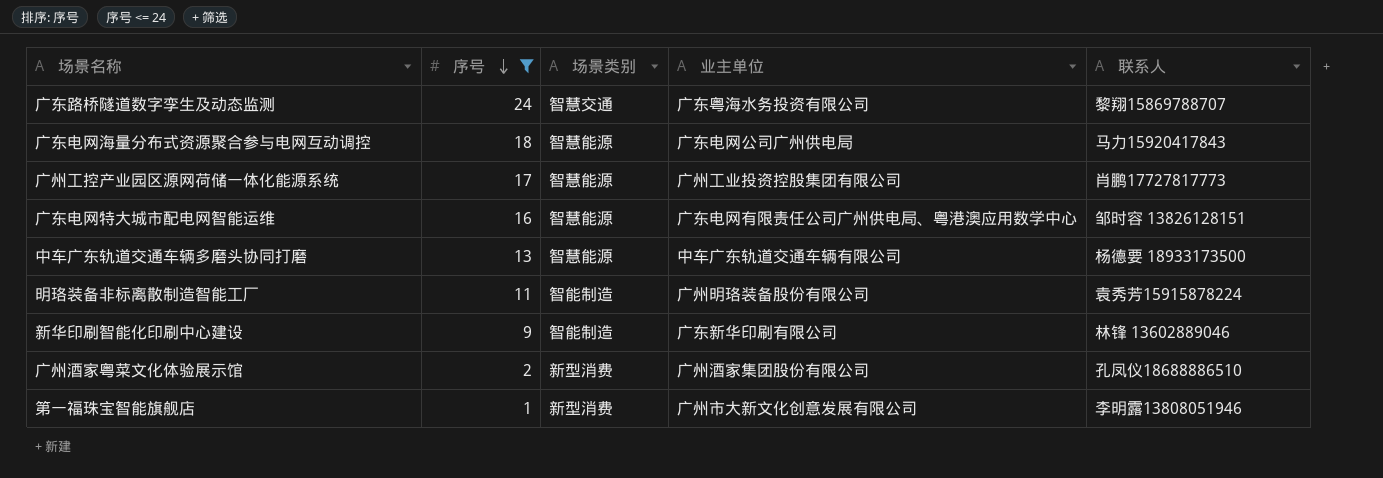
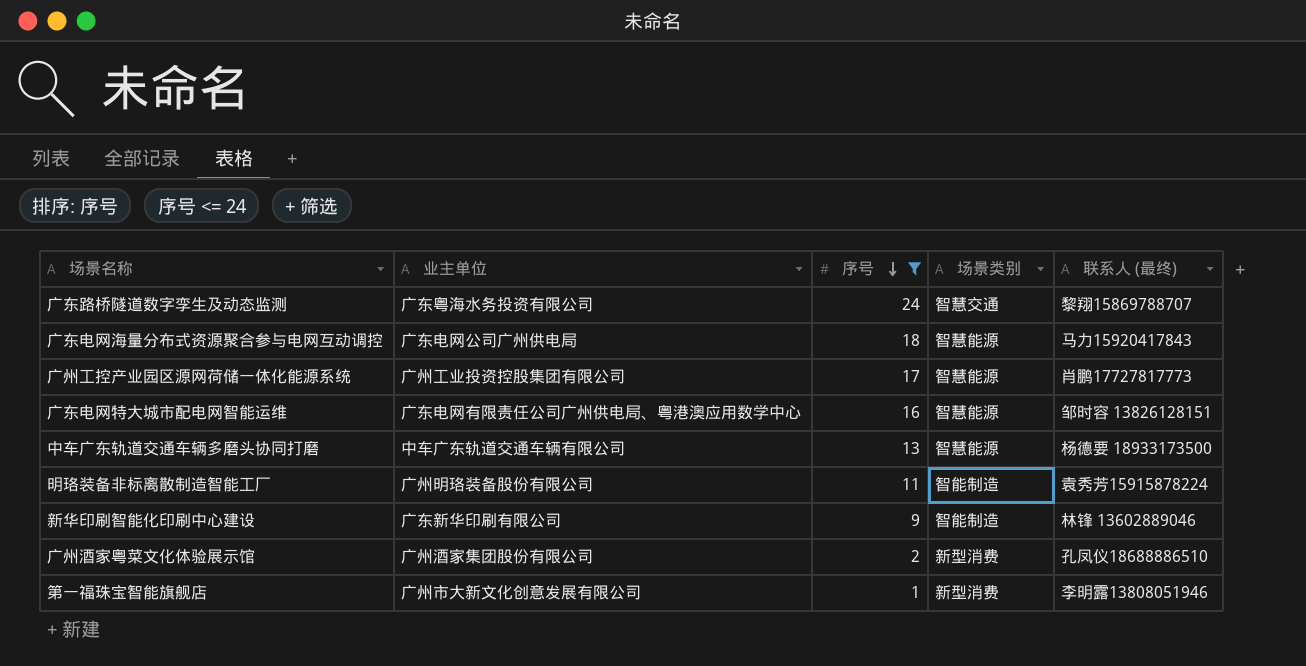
column 业主单位 | position: 4 -> 2
column name: 联系人 -> 联系人 (最终)

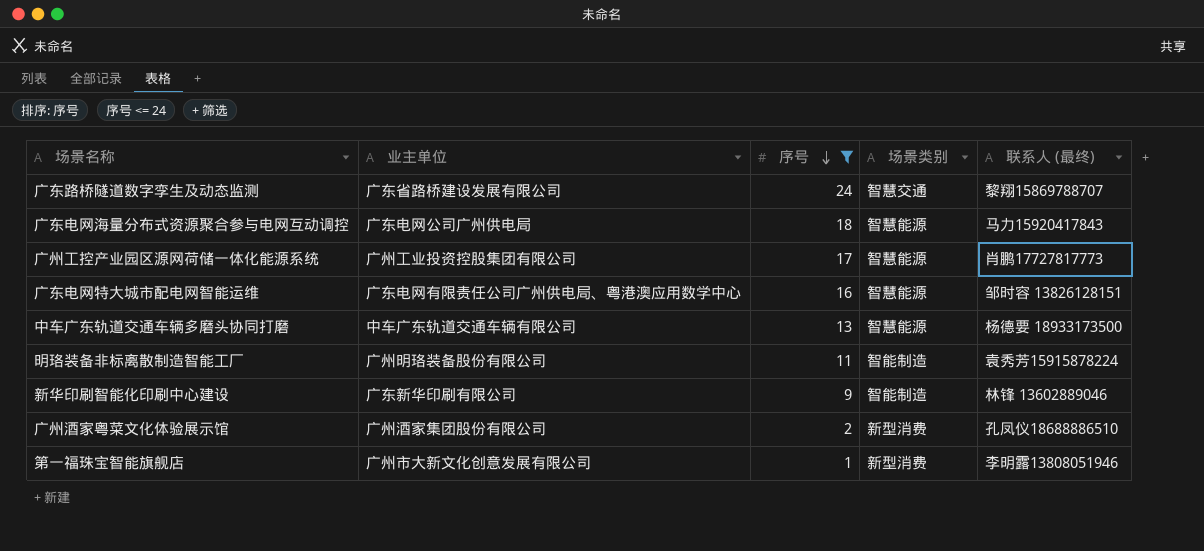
广东路桥隧道数字孪生及动态监测 | 业主单位: 广东粤海水务投资有限公司 -> 广东省路桥建设发展有限公司

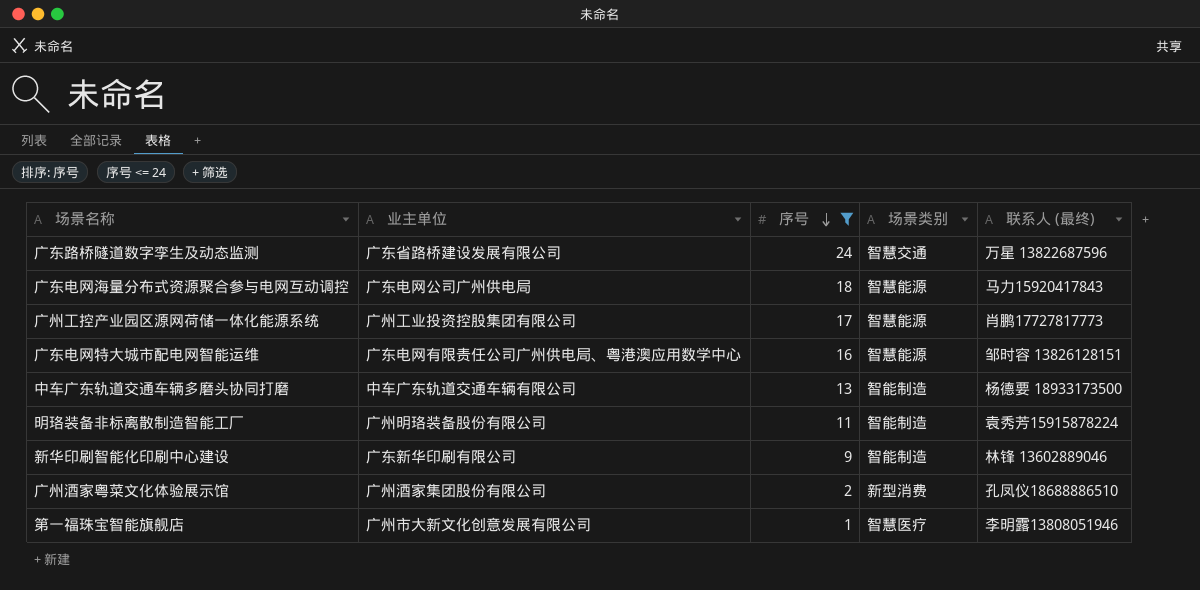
广东路桥隧道数字孪生及动态监测 | 联系人 (最终): 黎翔15869788707 -> 万星 13822687596
中车广东轨道交通车辆多磨头协同打磨 | 场景类别: 智慧能源 -> 智能制造
第一福珠宝智能旗舰店 | 场景类别: 新型消费 -> 智慧医疗

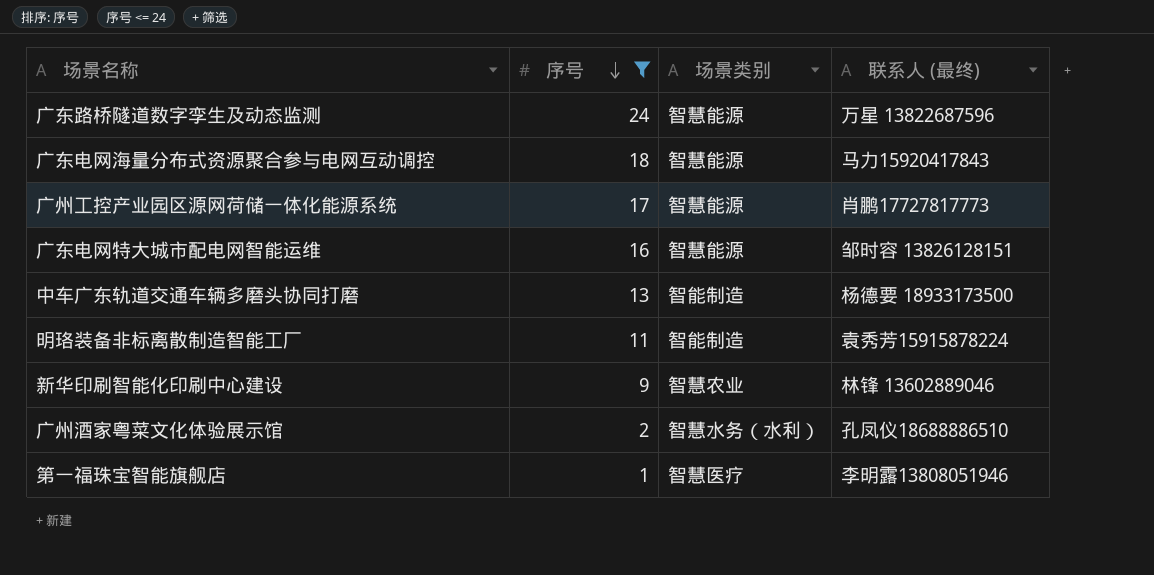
column 业主单位 | position: 2 -> none
广东路桥隧道数字孪生及动态监测 | 场景类别: 智慧交通 -> 智慧能源
新华印刷智能化印刷中心建设 | 场景类别: 智能制造 -> 智慧农业
广州酒家粤菜文化体验展示馆 | 场景类别: 新型消费 -> 智慧水务（水利）

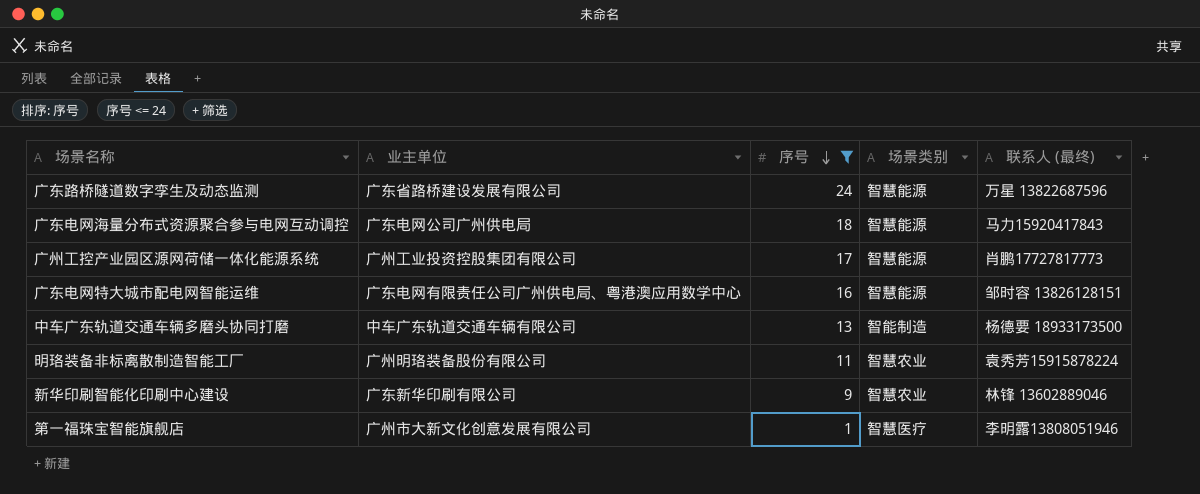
column 业主单位 | position: none -> 2
row 广州酒家粤菜文化体验展示馆: 2 | 智慧水务（水利） | 孔凤仪18688886510 -> none
明珞装备非标离散制造智能工厂 | 场景类别: 智能制造 -> 智慧农业

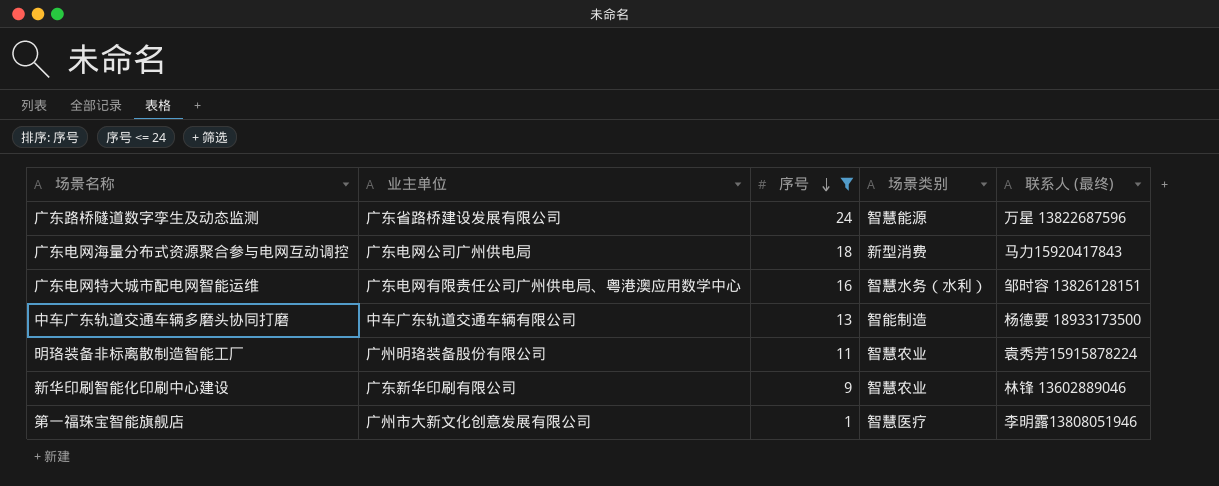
row 广州工控产业园区源网荷储一体化能源系统: 广州工业投资控股集团有限公司 | 17 | 智慧能源 | 肖鹏17727817773 -> none
广东电网海量分布式资源聚合参与电网互动调控 | 场景类别: 智慧能源 -> 新型消费
广东电网特大城市配电网智能运维 | 场景类别: 智慧能源 -> 智慧水务（水利）

